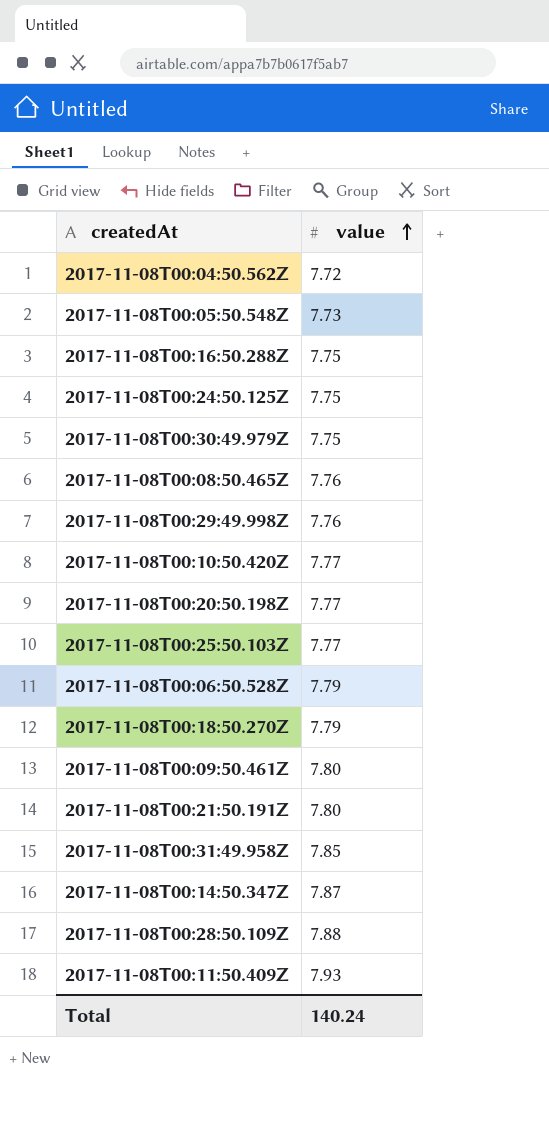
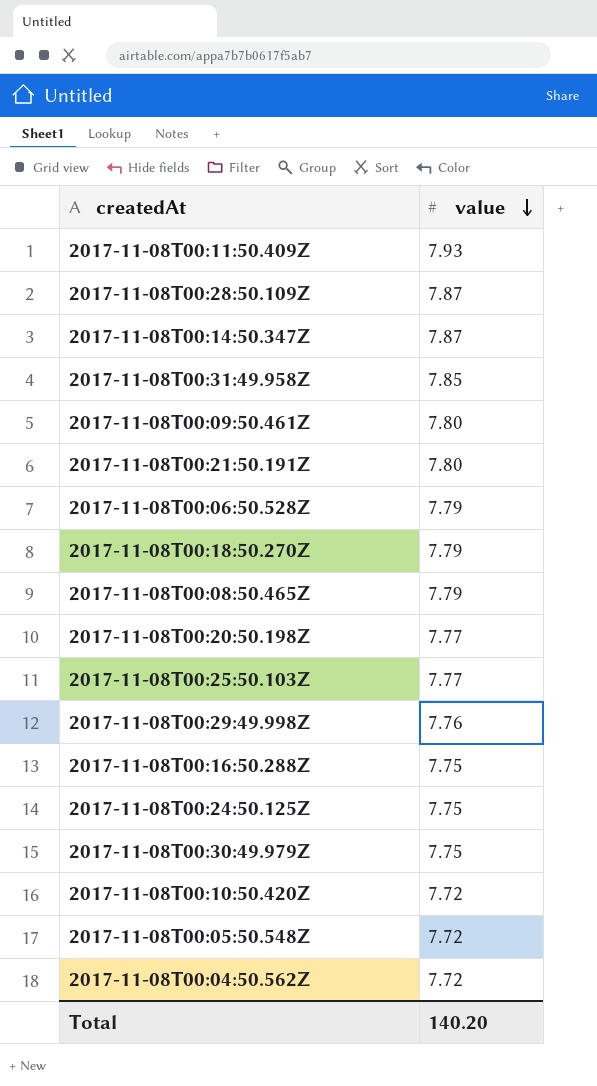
row order: value ascending -> value descending
2017-11-08T00:28:50.109Z | value: 7.88 -> 7.87
2017-11-08T00:08:50.465Z | value: 7.76 -> 7.79
2017-11-08T00:10:50.420Z | value: 7.77 -> 7.72
2017-11-08T00:05:50.548Z | value: 7.73 -> 7.72
Total | value: 140.24 -> 140.20

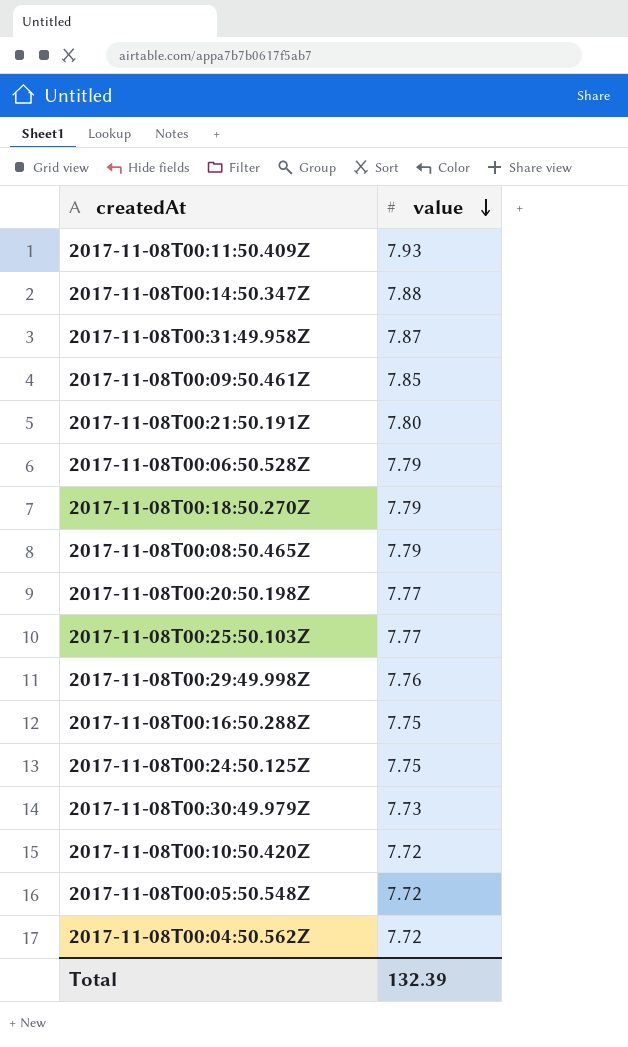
row 2017-11-08T00:28:50.109Z: 7.87 -> none
2017-11-08T00:14:50.347Z | value: 7.87 -> 7.88
2017-11-08T00:31:49.958Z | value: 7.85 -> 7.87
2017-11-08T00:09:50.461Z | value: 7.80 -> 7.85
2017-11-08T00:30:49.979Z | value: 7.75 -> 7.73
Total | value: 140.20 -> 132.39

